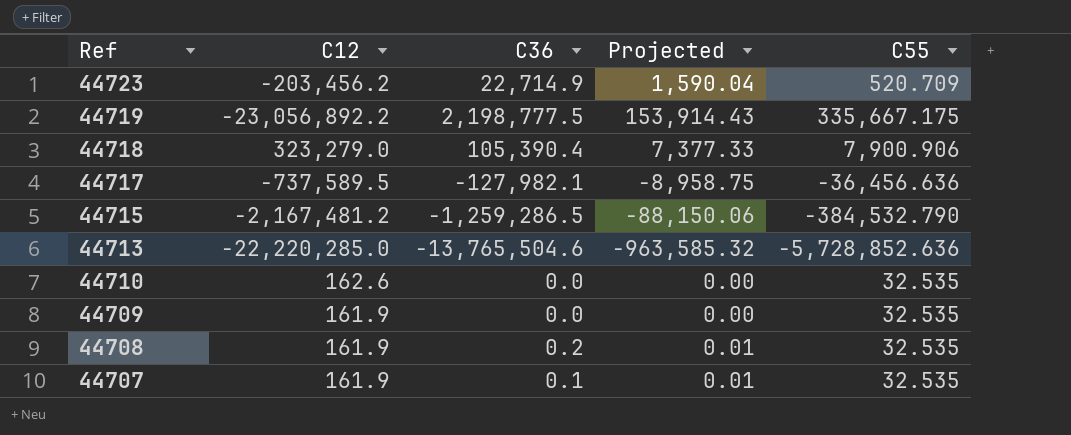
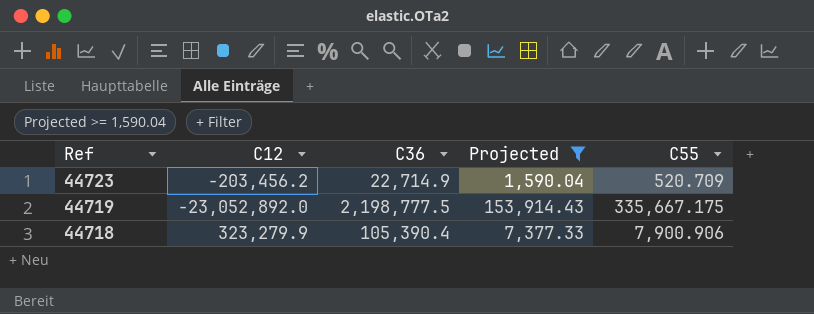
filter: none -> Projected >= 1,590.04
44719 | C12: -23,056,892.2 -> -23,052,892.0
44718 | C12: 323,279.0 -> 323,279.9

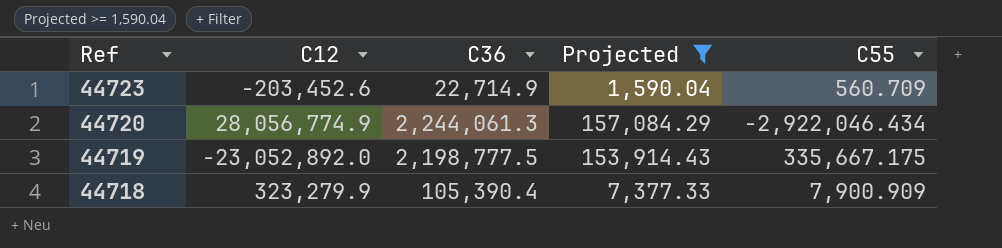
44723 | C12: -203,456.2 -> -203,452.6
44723 | C55: 520.709 -> 560.709
row 44720: none -> 28,056,774.9 | 2,244,061.3 | 157,084.29 | -2,922,046.434
44718 | C55: 7,900.906 -> 7,900.909

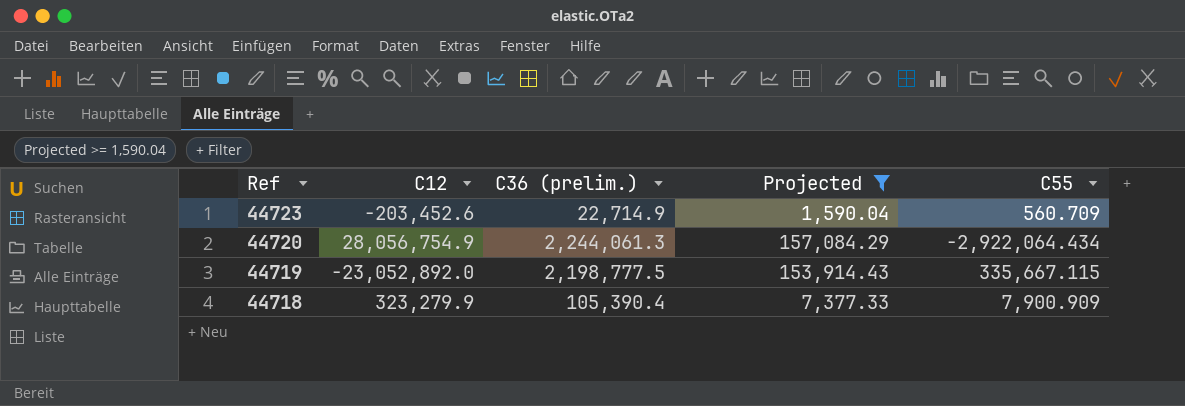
column name: C36 -> C36 (prelim.)
44720 | C12: 28,056,774.9 -> 28,056,754.9
44720 | C55: -2,922,046.434 -> -2,922,064.434
44719 | C55: 335,667.175 -> 335,667.115

